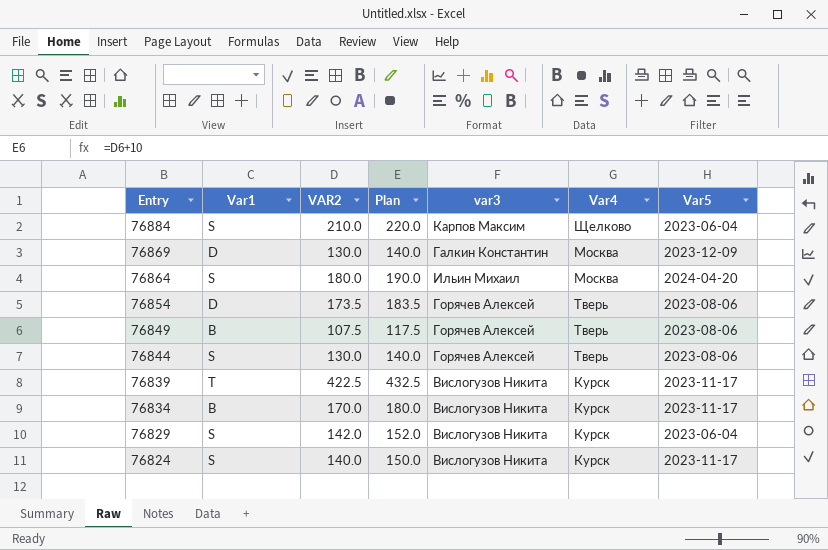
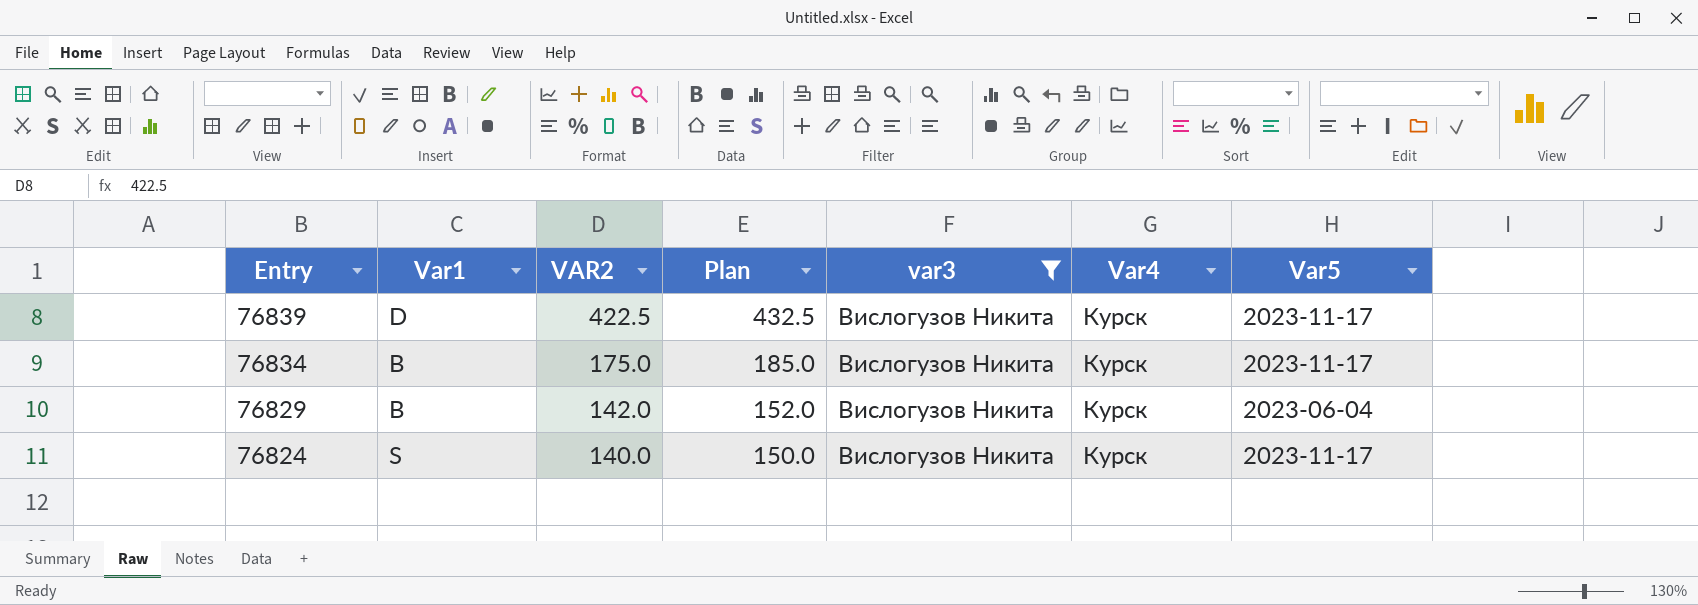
filter: none -> var3 = Вислогузов Никита
76839 | Var1: T -> D
76834 | VAR2: 170.0 -> 175.0
76834 | Plan: 180.0 -> 185.0
76829 | Var1: S -> B

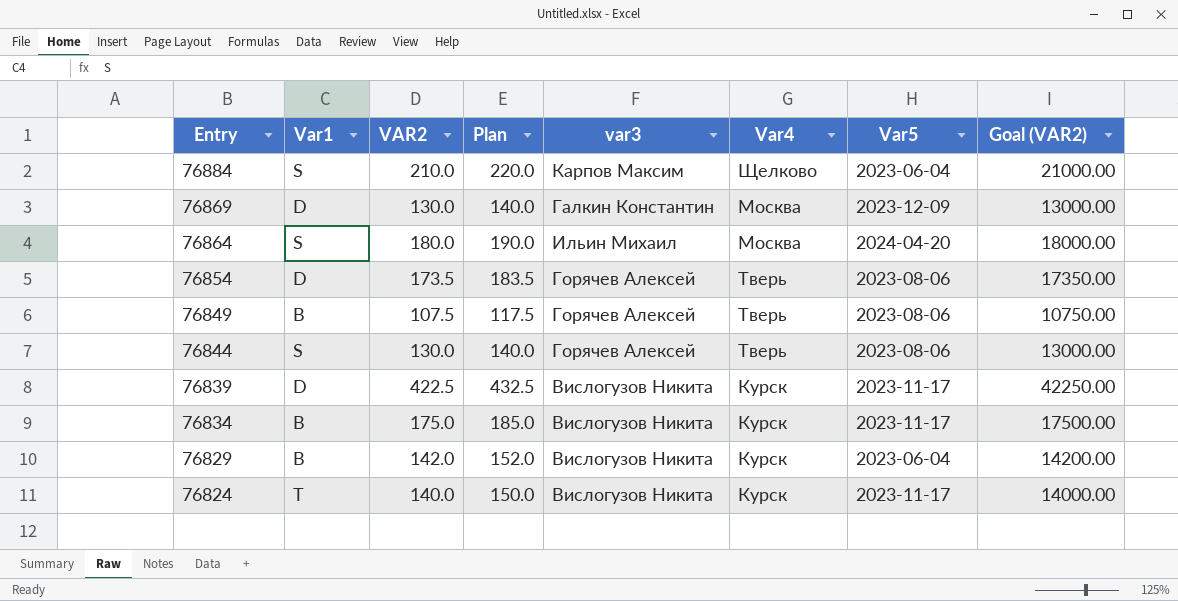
filter: var3 = Вислогузов Никита -> none
column Goal (VAR2) | formula: none -> [VAR2] * 100
76824 | Var1: S -> T

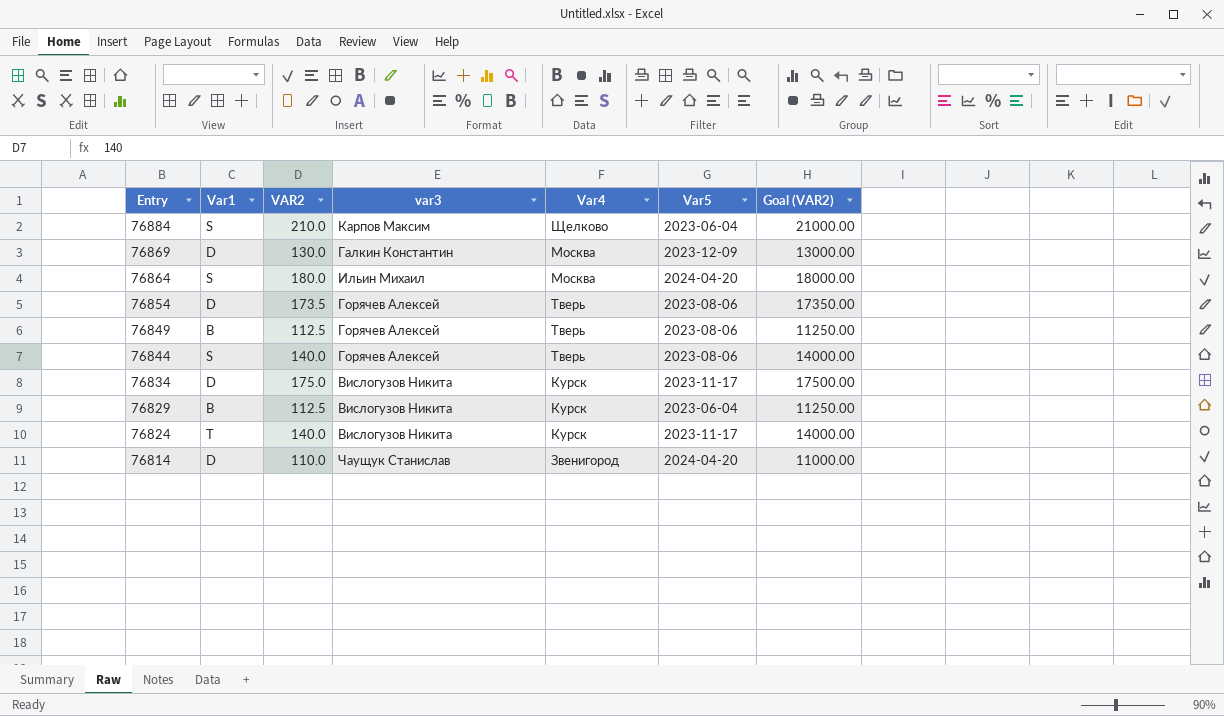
column Plan | formula: [VAR2] + 10 -> none
row 76839: D | 422.5 | 432.5 | Вислогузов Никита | Курск | 2023-11-17 | 42250.00 -> none
76849 | VAR2: 107.5 -> 112.5
76849 | Goal (VAR2): 10750.00 -> 11250.00
76844 | VAR2: 130.0 -> 140.0
76844 | Goal (VAR2): 13000.00 -> 14000.00
76834 | Var1: B -> D
76829 | VAR2: 142.0 -> 112.5
76829 | Goal (VAR2): 14200.00 -> 11250.00
row 76814: none -> D | 110.0 | Чаущук Станислав | Звенигород | 2024-04-20 | 11000.00

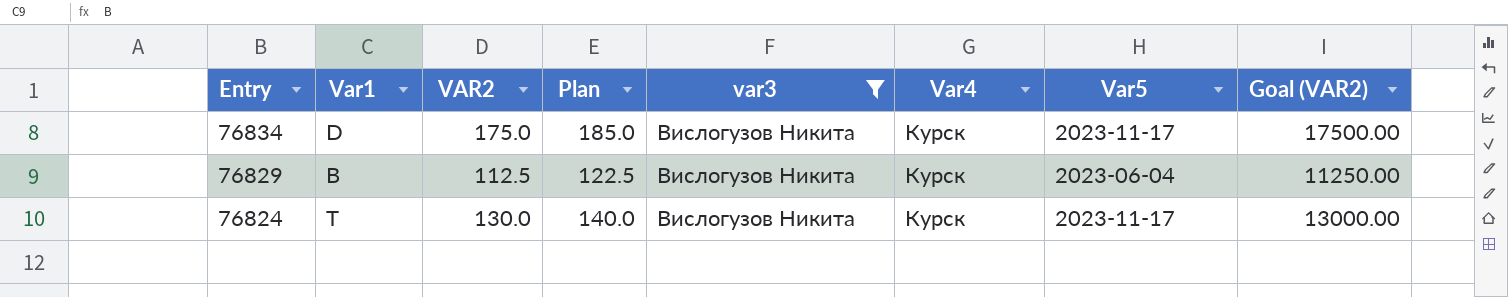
filter: none -> var3 = Вислогузов Никита
column Plan | formula: none -> [VAR2] + 10
76824 | VAR2: 140.0 -> 130.0
76824 | Goal (VAR2): 14000.00 -> 13000.00

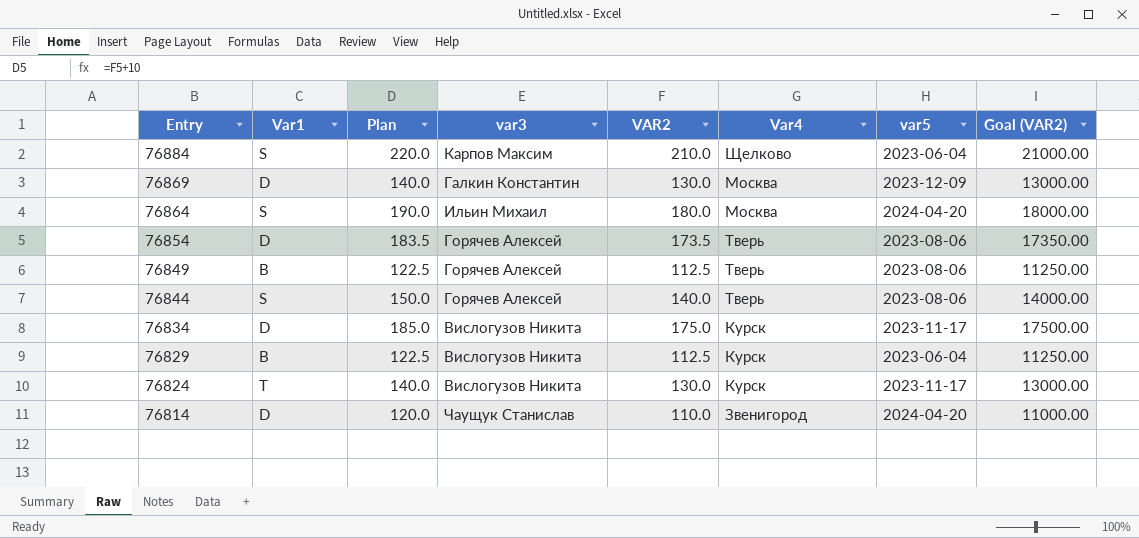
filter: var3 = Вислогузов Никита -> none
column VAR2 | position: 3 -> 5
column name: Var5 -> var5

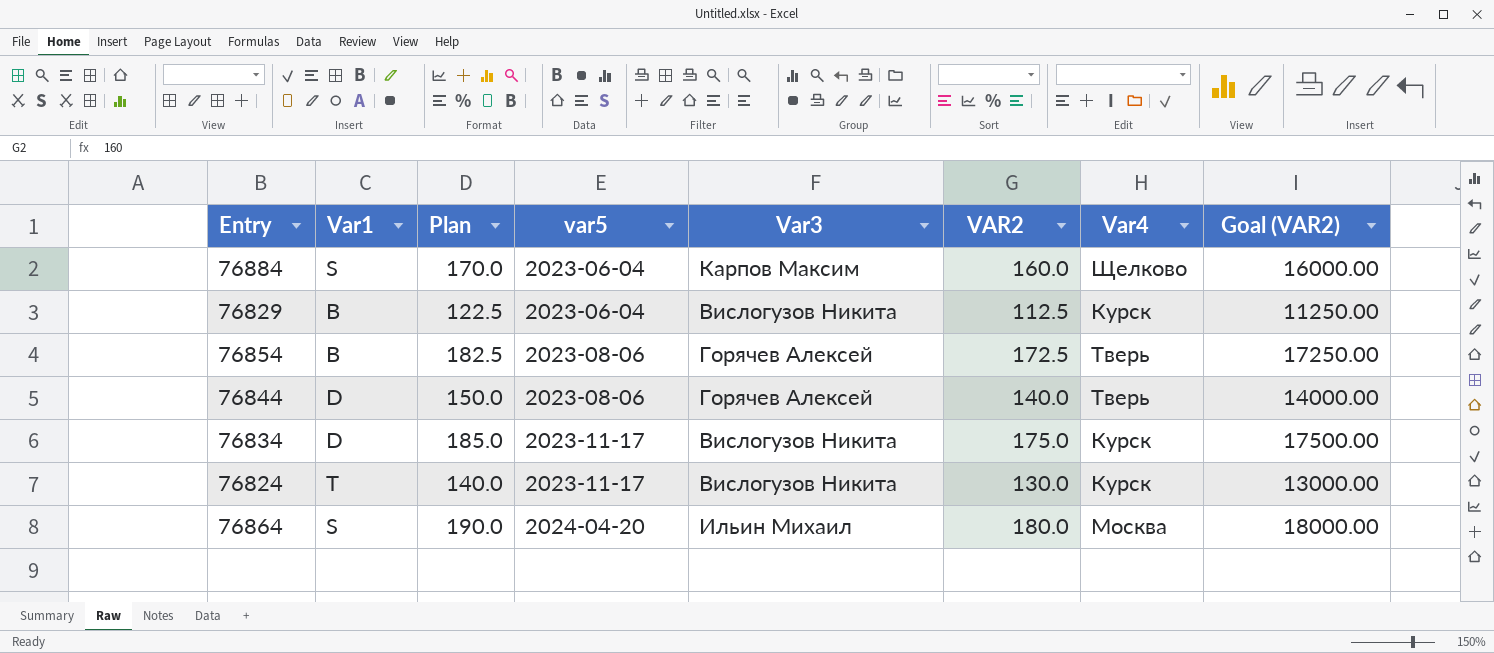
row order: Entry descending -> var5 ascending
column var5 | position: 7 -> 4
column name: var3 -> Var3
row 76869: D | 140.0 | Галкин Константин | 130.0 | Москва | 2023-12-09 | 13000.00 -> none
row 76849: B | 122.5 | Горячев Алексей | 112.5 | Тверь | 2023-08-06 | 11250.00 -> none
row 76814: D | 120.0 | Чаущук Станислав | 110.0 | Звенигород | 2024-04-20 | 11000.00 -> none
76884 | Plan: 220.0 -> 170.0
76884 | VAR2: 210.0 -> 160.0
76884 | Goal (VAR2): 21000.00 -> 16000.00
76854 | Var1: D -> B
76854 | Plan: 183.5 -> 182.5
76854 | VAR2: 173.5 -> 172.5
76854 | Goal (VAR2): 17350.00 -> 17250.00
76844 | Var1: S -> D

